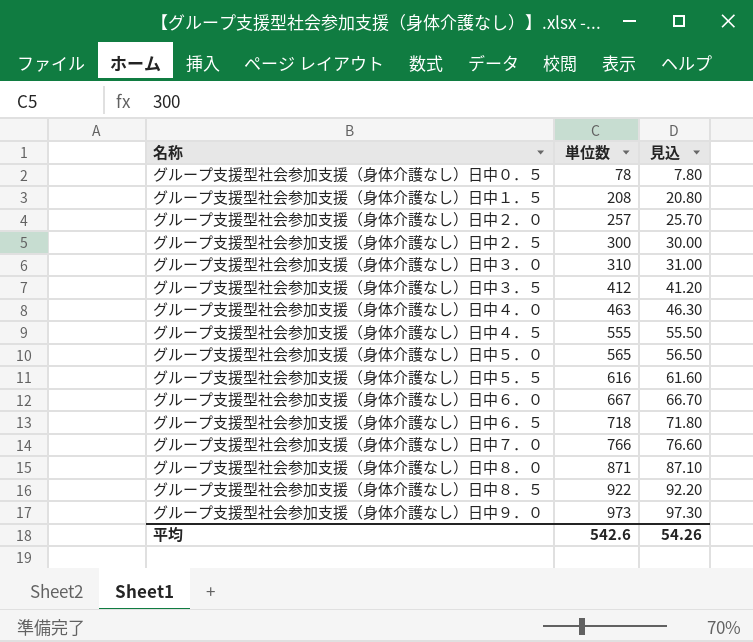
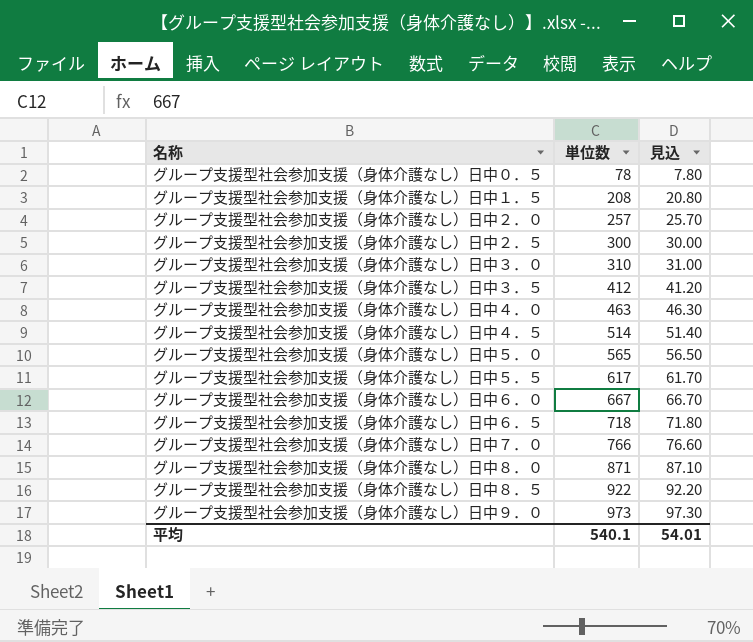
グループ支援型社会参加支援（身体介護なし）日中４．５ | 単位数: 555 -> 514
グループ支援型社会参加支援（身体介護なし）日中４．５ | 見込: 55.50 -> 51.40
グループ支援型社会参加支援（身体介護なし）日中５．５ | 単位数: 616 -> 617
グループ支援型社会参加支援（身体介護なし）日中５．５ | 見込: 61.60 -> 61.70
平均 | 単位数: 542.6 -> 540.1
平均 | 見込: 54.26 -> 54.01

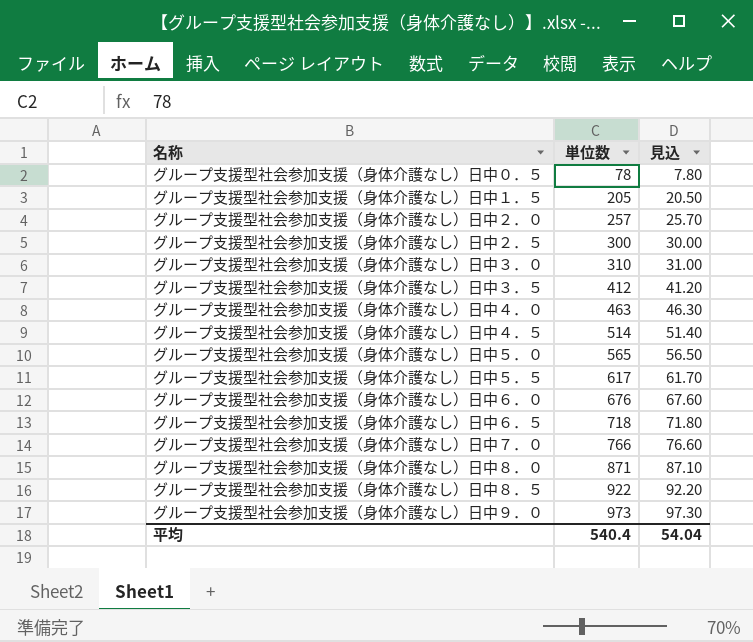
グループ支援型社会参加支援（身体介護なし）日中１．５ | 単位数: 208 -> 205
グループ支援型社会参加支援（身体介護なし）日中１．５ | 見込: 20.80 -> 20.50
グループ支援型社会参加支援（身体介護なし）日中６．０ | 単位数: 667 -> 676
グループ支援型社会参加支援（身体介護なし）日中６．０ | 見込: 66.70 -> 67.60
平均 | 単位数: 540.1 -> 540.4
平均 | 見込: 54.01 -> 54.04

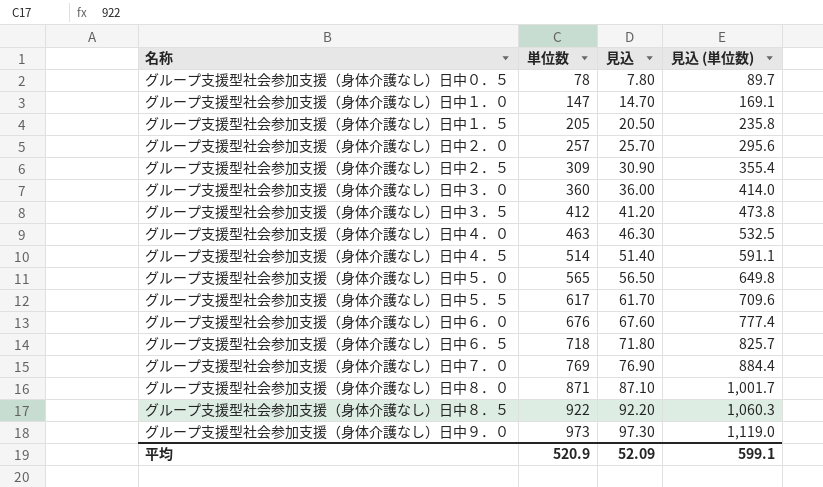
column 見込 (単位数) | formula: none -> [単位数] * 1.15
row グループ支援型社会参加支援（身体介護なし）日中１．０: none -> 147 | 14.70 | 169.1
グループ支援型社会参加支援（身体介護なし）日中２．５ | 単位数: 300 -> 309
グループ支援型社会参加支援（身体介護なし）日中２．５ | 見込: 30.00 -> 30.90
グループ支援型社会参加支援（身体介護なし）日中３．０ | 単位数: 310 -> 360
グループ支援型社会参加支援（身体介護なし）日中３．０ | 見込: 31.00 -> 36.00
グループ支援型社会参加支援（身体介護なし）日中７．０ | 単位数: 766 -> 769
グループ支援型社会参加支援（身体介護なし）日中７．０ | 見込: 76.60 -> 76.90
平均 | 単位数: 540.4 -> 520.9
平均 | 見込: 54.04 -> 52.09

